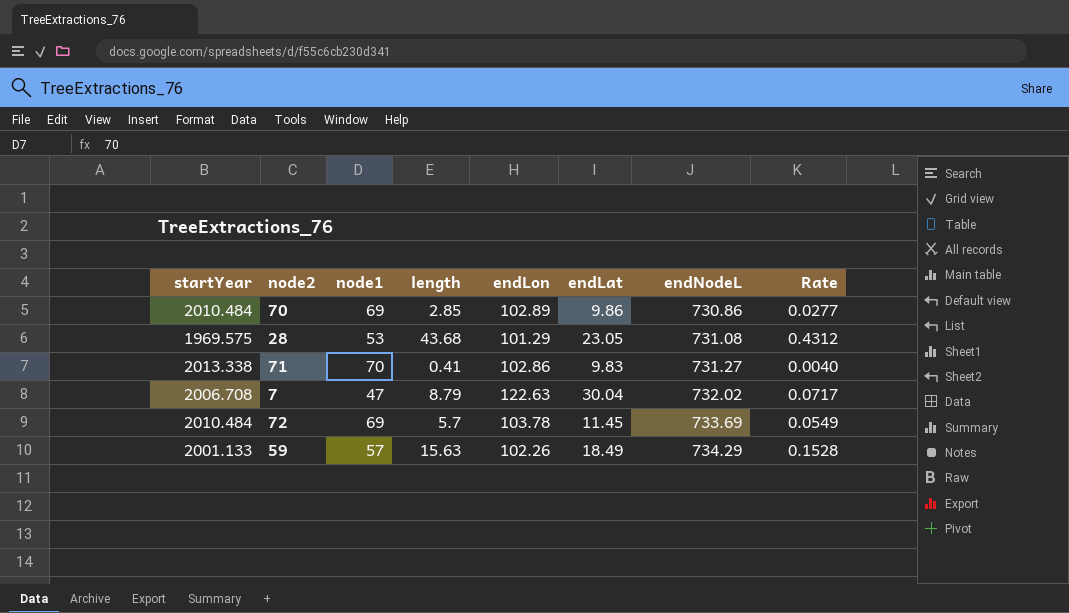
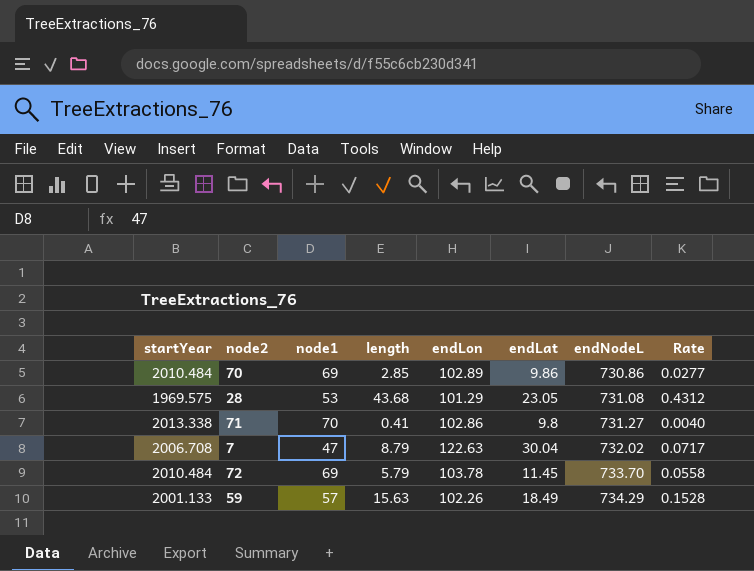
71 | endLat: 9.83 -> 9.8
72 | length: 5.7 -> 5.79
72 | endNodeL: 733.69 -> 733.70
72 | Rate: 0.0549 -> 0.0558

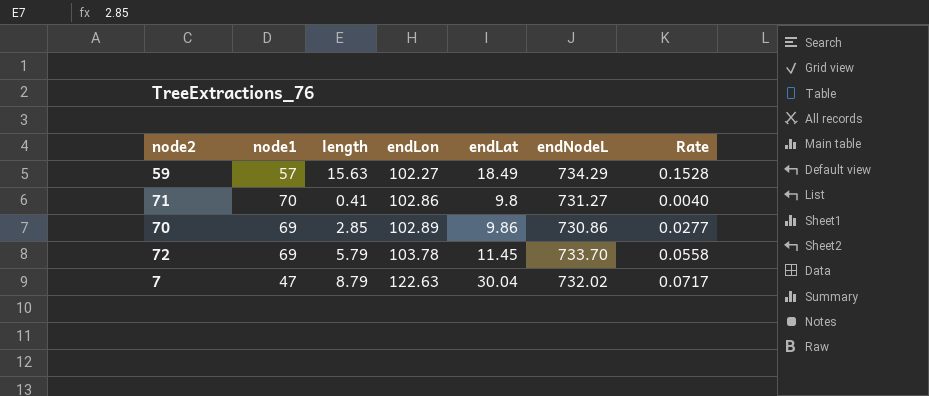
row order: endNodeL ascending -> endLon ascending
column startYear | position: 1 -> none
row 28: 1969.575 | 53 | 43.68 | 101.29 | 23.05 | 731.08 | 0.4312 -> none
59 | endLon: 102.26 -> 102.27

